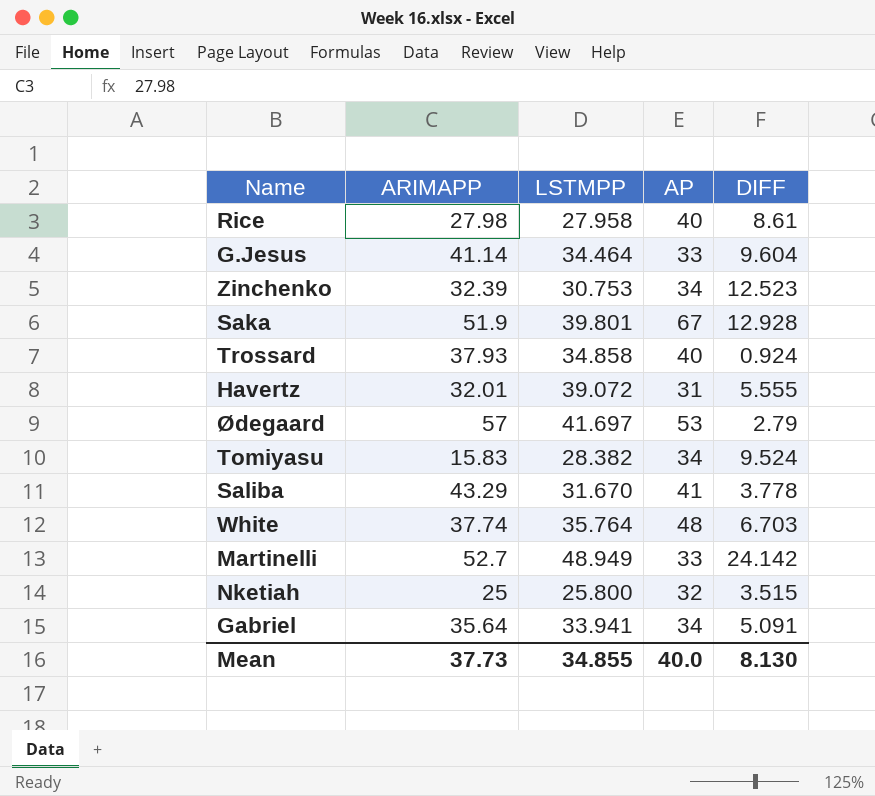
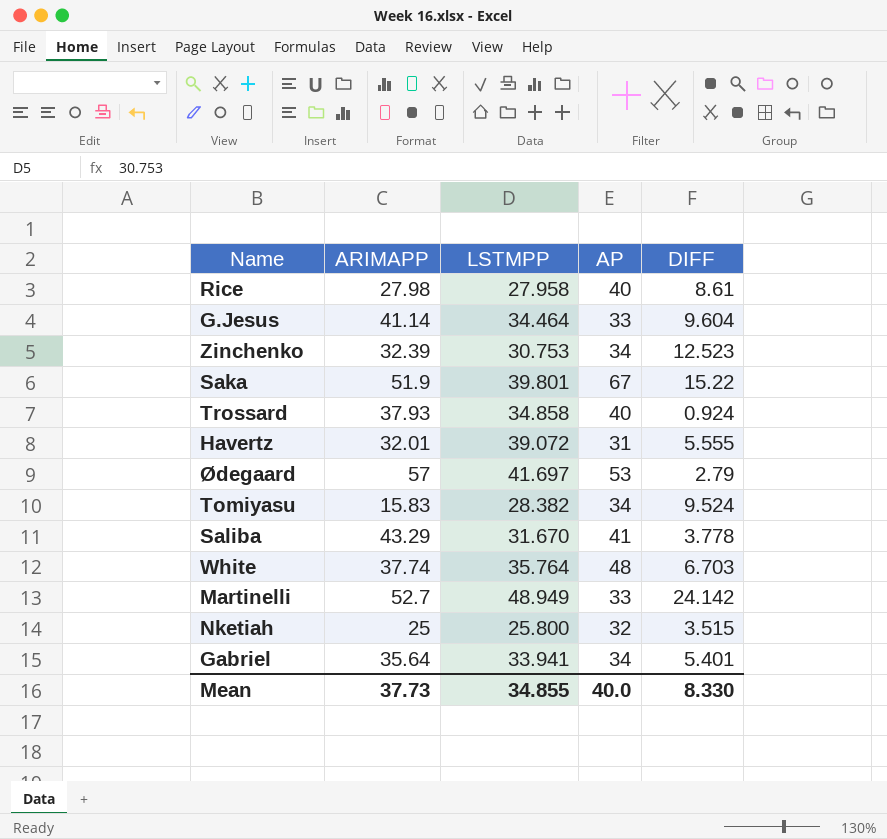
Saka | DIFF: 12.928 -> 15.22
Gabriel | DIFF: 5.091 -> 5.401
Mean | DIFF: 8.130 -> 8.330

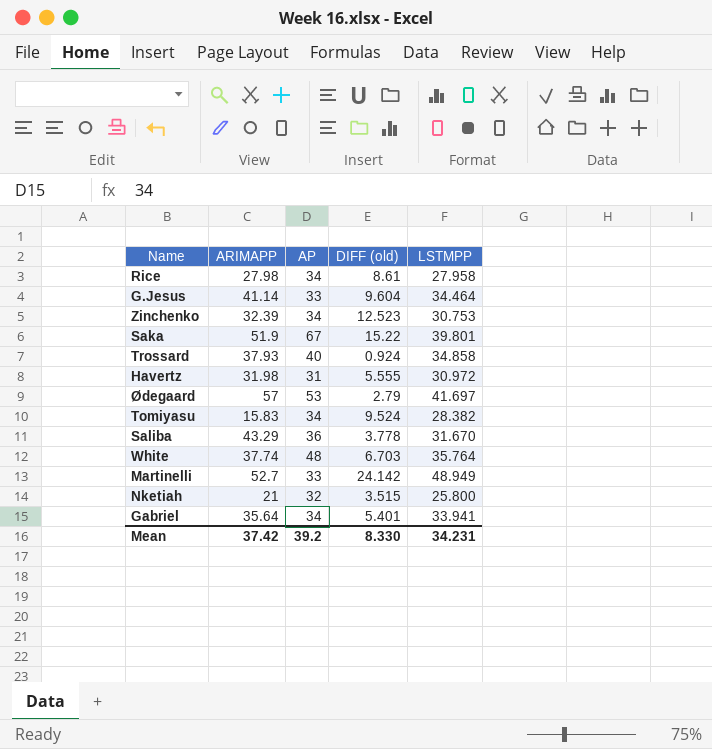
column name: DIFF -> DIFF (old)
column LSTMPP | position: 3 -> 5
Rice | AP: 40 -> 34
Havertz | ARIMAPP: 32.01 -> 31.98
Havertz | LSTMPP: 39.072 -> 30.972
Saliba | AP: 41 -> 36
Nketiah | ARIMAPP: 25 -> 21
Mean | ARIMAPP: 37.73 -> 37.42
Mean | AP: 40.0 -> 39.2
Mean | LSTMPP: 34.855 -> 34.231

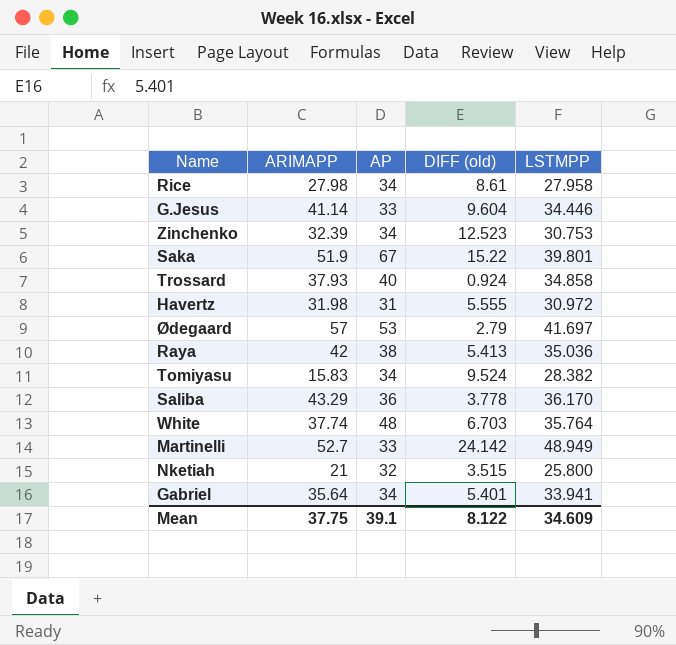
G.Jesus | LSTMPP: 34.464 -> 34.446
row Raya: none -> 42 | 38 | 5.413 | 35.036
Saliba | LSTMPP: 31.670 -> 36.170
Mean | ARIMAPP: 37.42 -> 37.75
Mean | AP: 39.2 -> 39.1
Mean | DIFF (old): 8.330 -> 8.122
Mean | LSTMPP: 34.231 -> 34.609

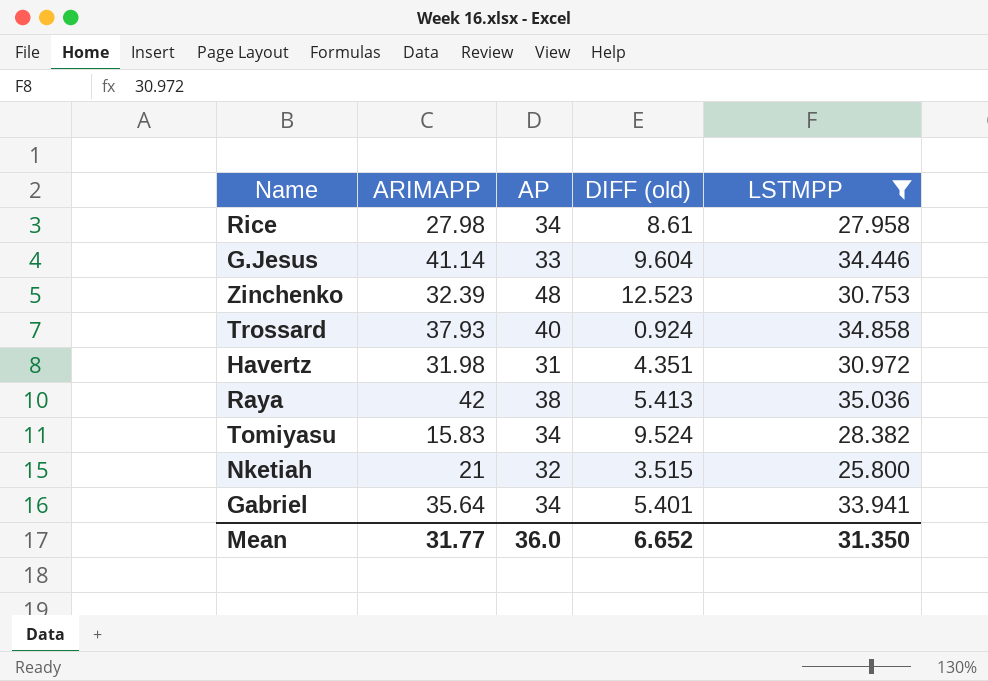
filter: none -> LSTMPP <= 35.036
Zinchenko | AP: 34 -> 48
Havertz | DIFF (old): 5.555 -> 4.351
Mean | ARIMAPP: 37.75 -> 31.77
Mean | AP: 39.1 -> 36.0
Mean | DIFF (old): 8.122 -> 6.652
Mean | LSTMPP: 34.609 -> 31.350

